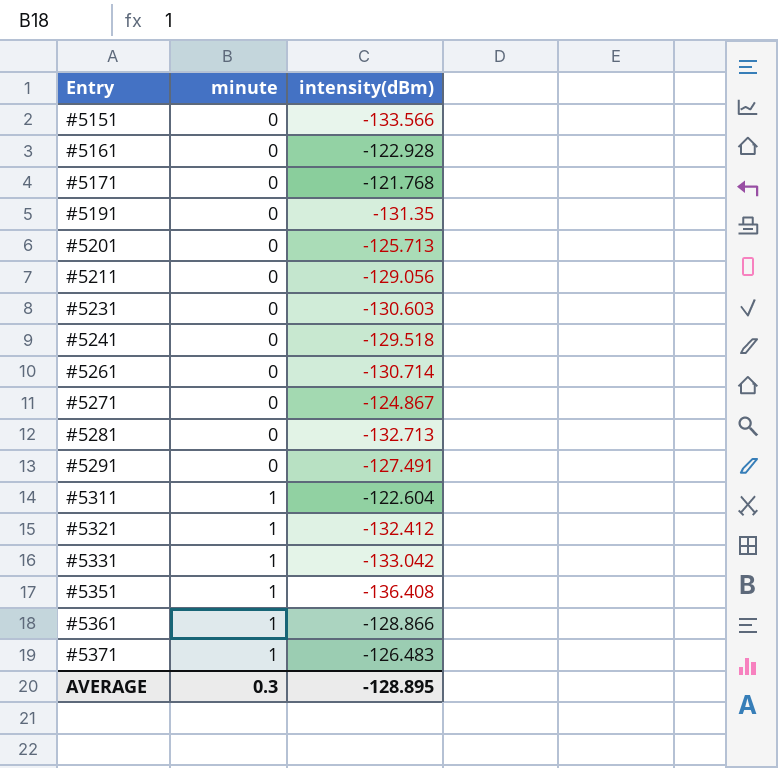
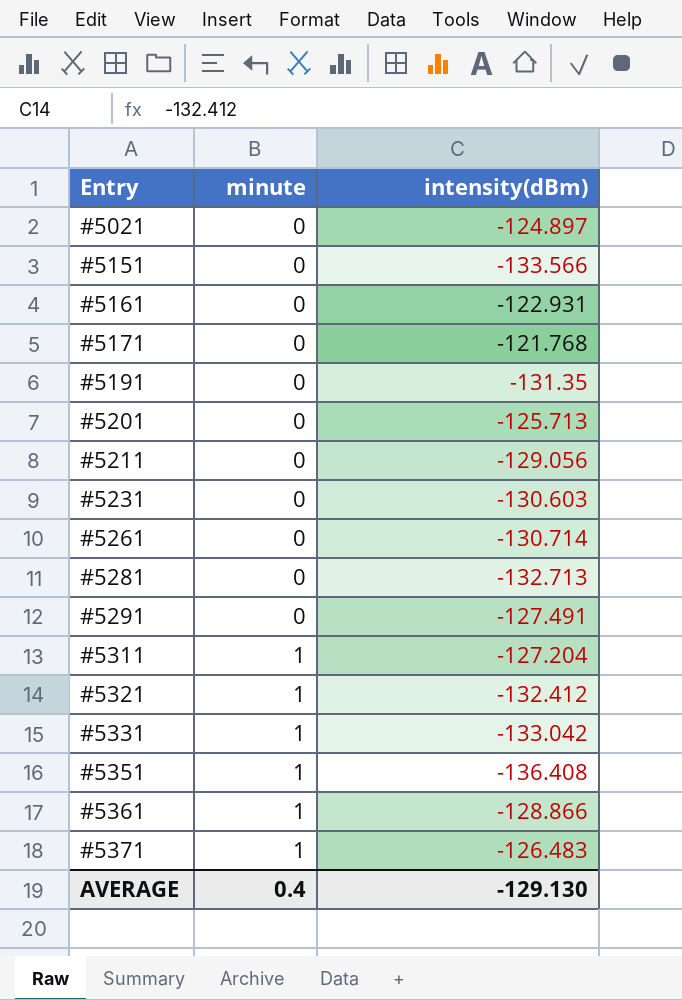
row #5241: 0 | -129.518 -> none
row #5271: 0 | -124.867 -> none
row #5021: none -> 0 | -124.897
#5161 | intensity(dBm): -122.928 -> -122.931
#5311 | intensity(dBm): -122.604 -> -127.204
AVERAGE | minute: 0.3 -> 0.4
AVERAGE | intensity(dBm): -128.895 -> -129.130

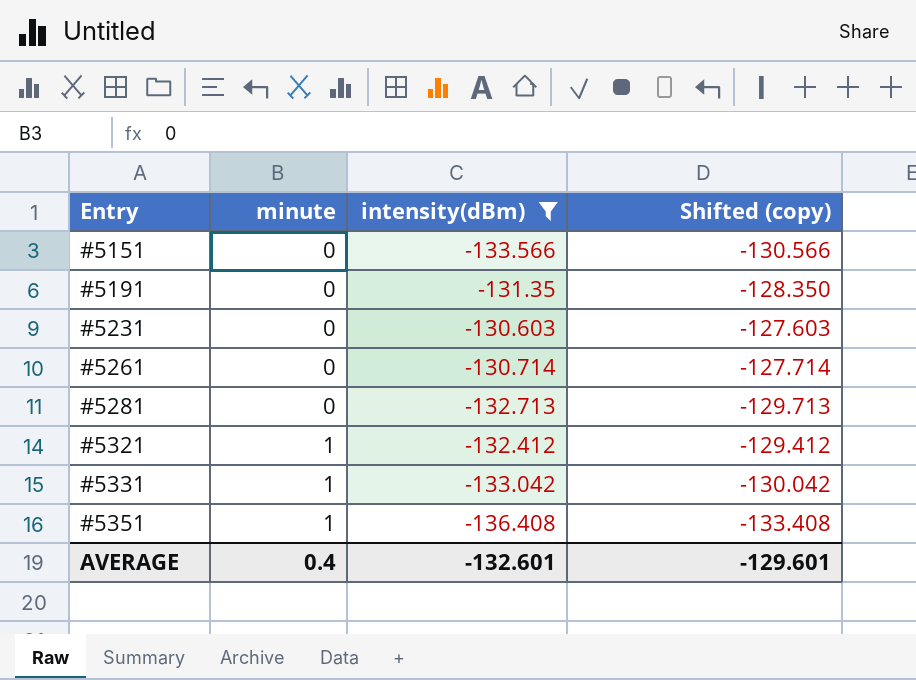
filter: none -> intensity(dBm) <= -130.603
column Shifted (copy) | formula: none -> [intensity(dBm)] + 3
AVERAGE | intensity(dBm): -129.130 -> -132.601

